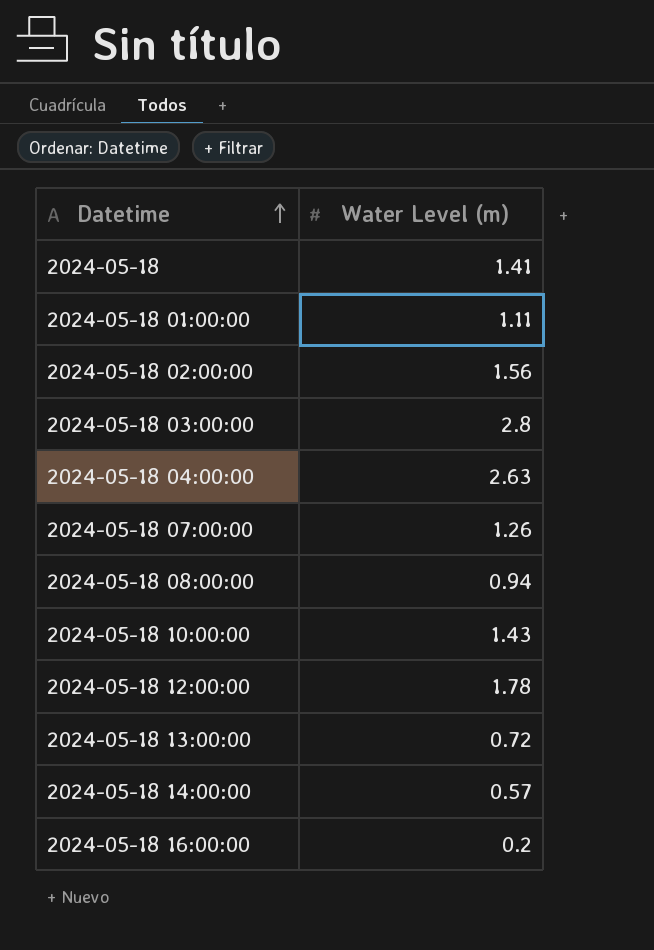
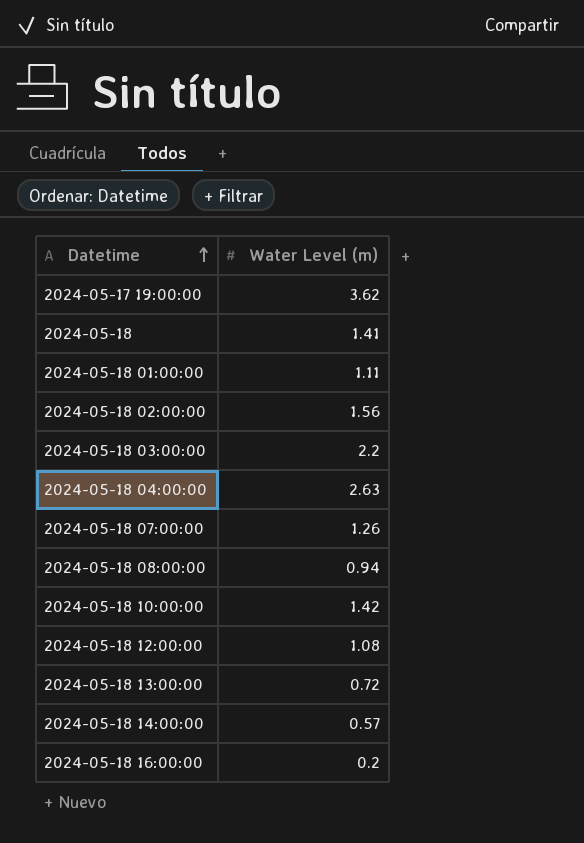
row 2024-05-17 19:00:00: none -> 3.62
2024-05-18 03:00:00 | Water Level (m): 2.8 -> 2.2
2024-05-18 10:00:00 | Water Level (m): 1.43 -> 1.42
2024-05-18 12:00:00 | Water Level (m): 1.78 -> 1.08

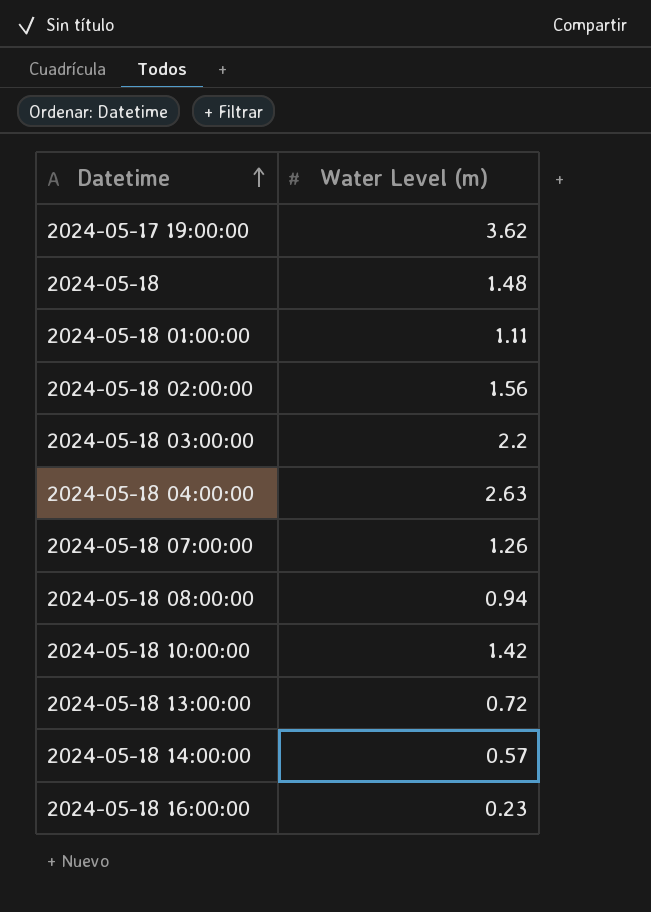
row 2024-05-18 12:00:00: 1.08 -> none
2024-05-18 | Water Level (m): 1.41 -> 1.48
2024-05-18 16:00:00 | Water Level (m): 0.2 -> 0.23

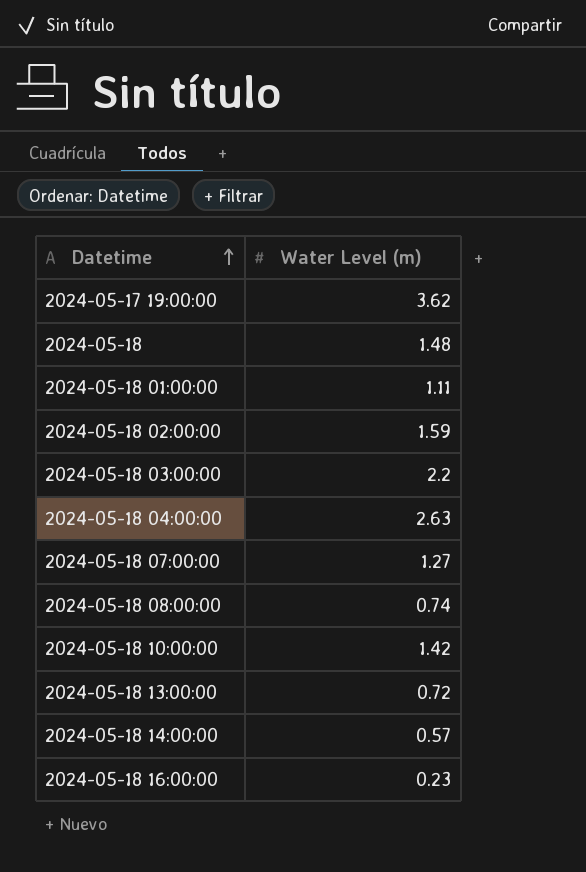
2024-05-18 02:00:00 | Water Level (m): 1.56 -> 1.59
2024-05-18 07:00:00 | Water Level (m): 1.26 -> 1.27
2024-05-18 08:00:00 | Water Level (m): 0.94 -> 0.74

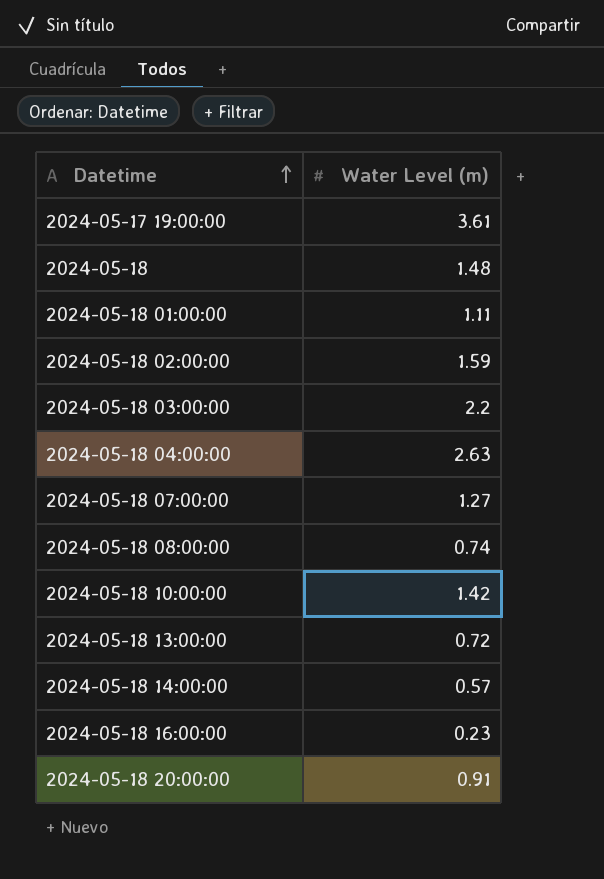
2024-05-17 19:00:00 | Water Level (m): 3.62 -> 3.61
row 2024-05-18 20:00:00: none -> 0.91

